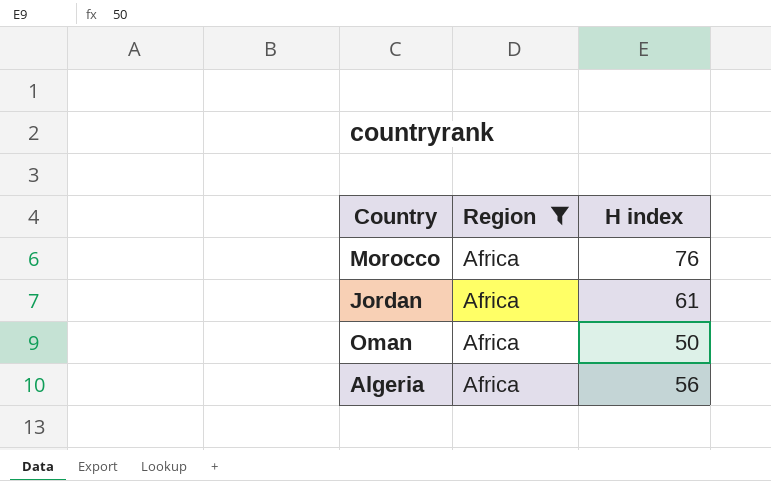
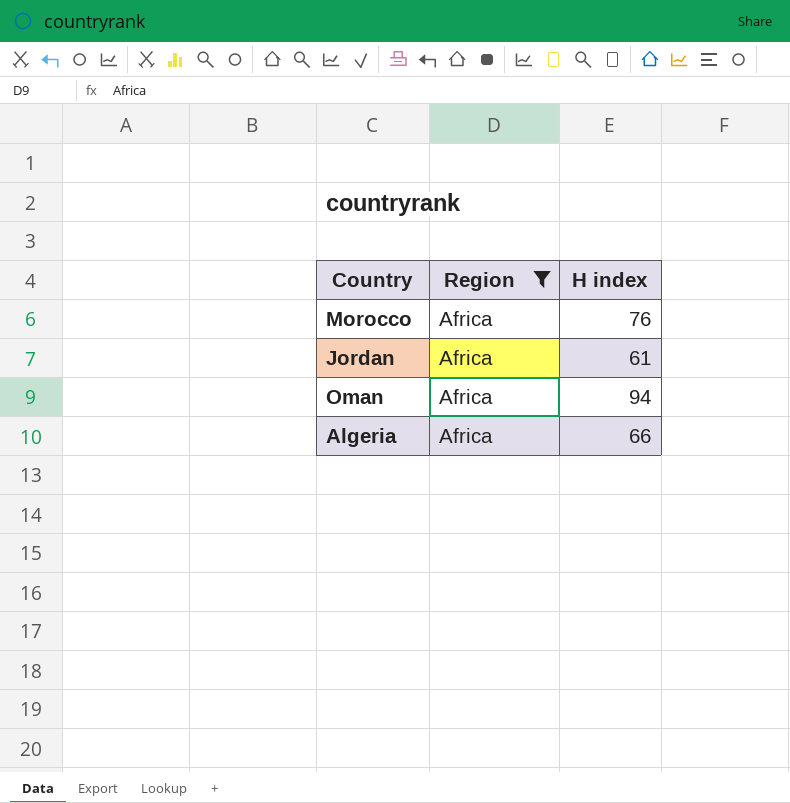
Oman | H index: 50 -> 94
Algeria | H index: 56 -> 66

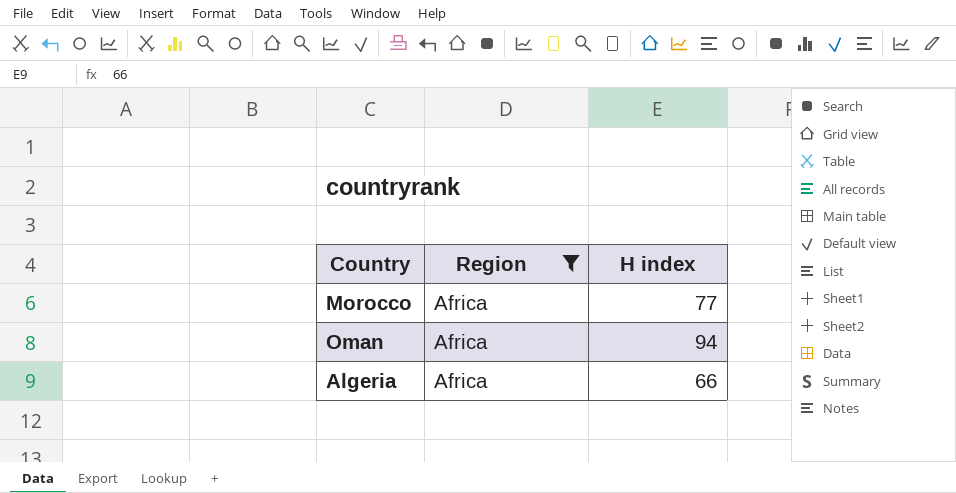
row Jordan: Africa | 61 -> none
Morocco | H index: 76 -> 77

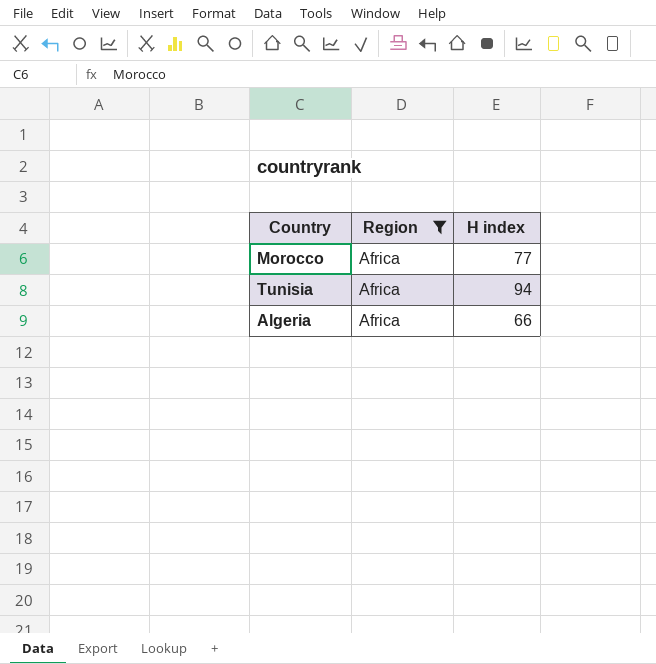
row Oman: Africa | 94 -> none
row Tunisia: none -> Africa | 94

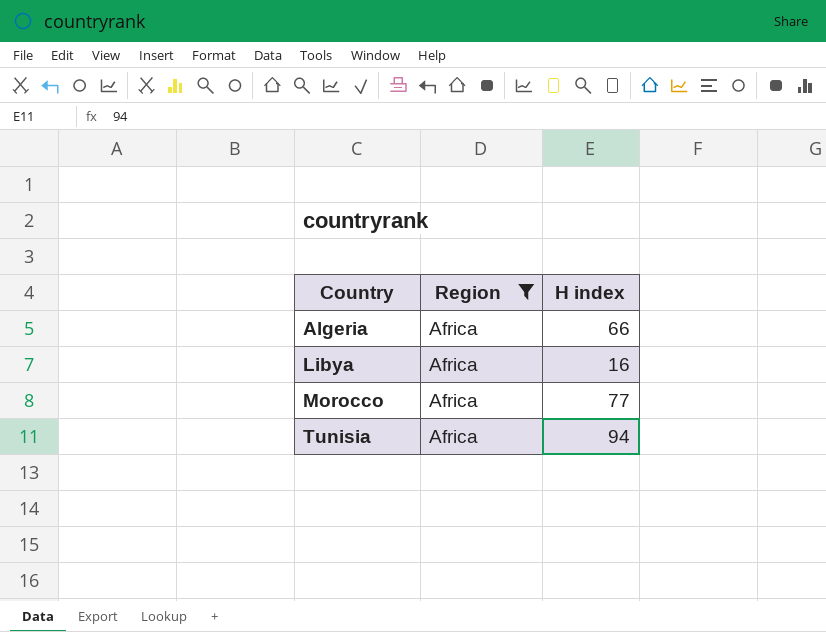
row order: none -> Country ascending
row Libya: none -> Africa | 16

